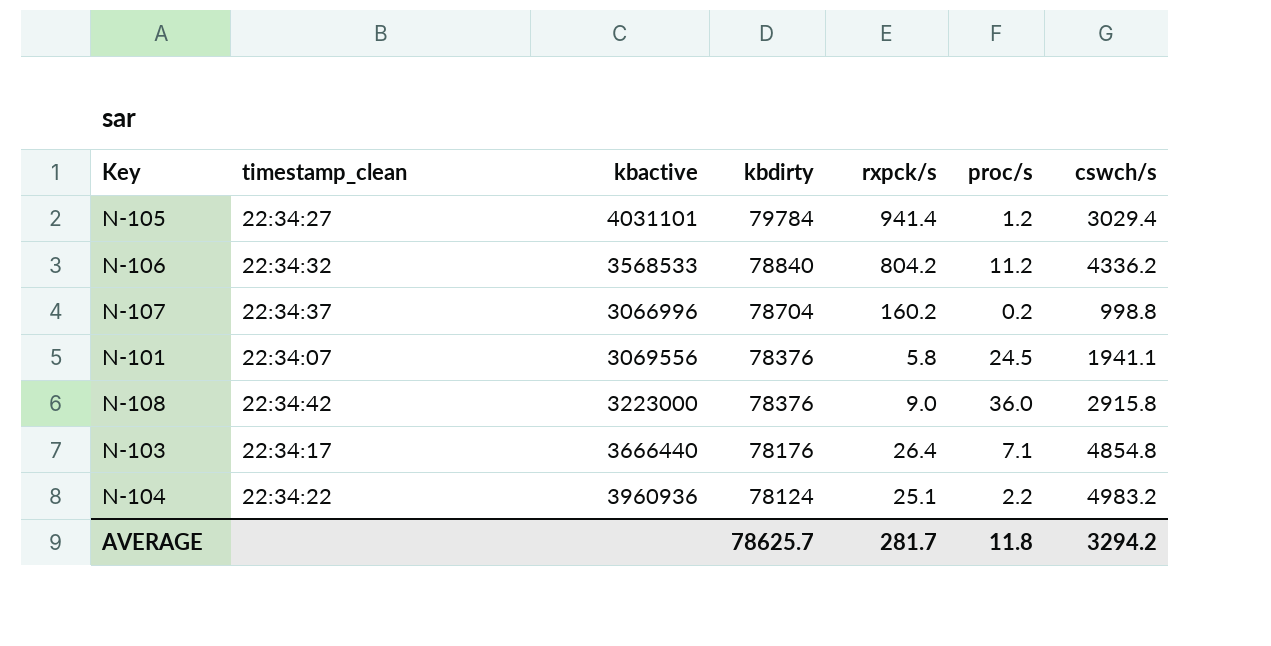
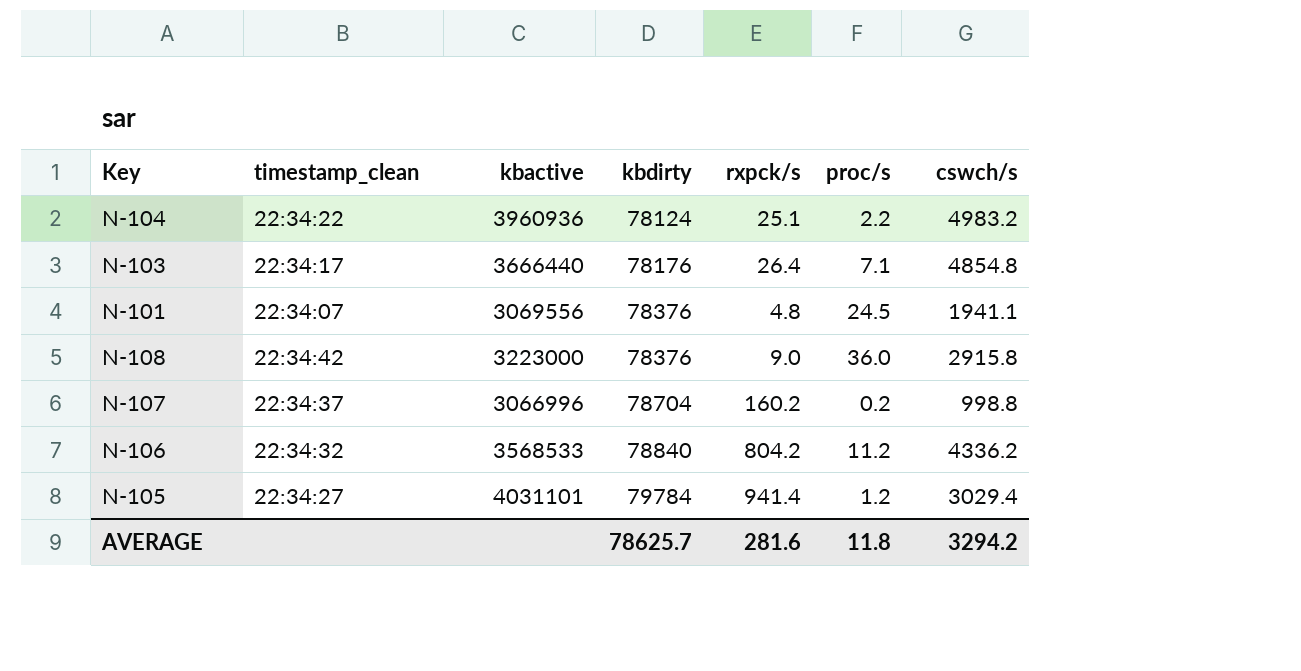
row order: kbdirty descending -> kbdirty ascending
N-101 | rxpck/s: 5.8 -> 4.8
AVERAGE | rxpck/s: 281.7 -> 281.6

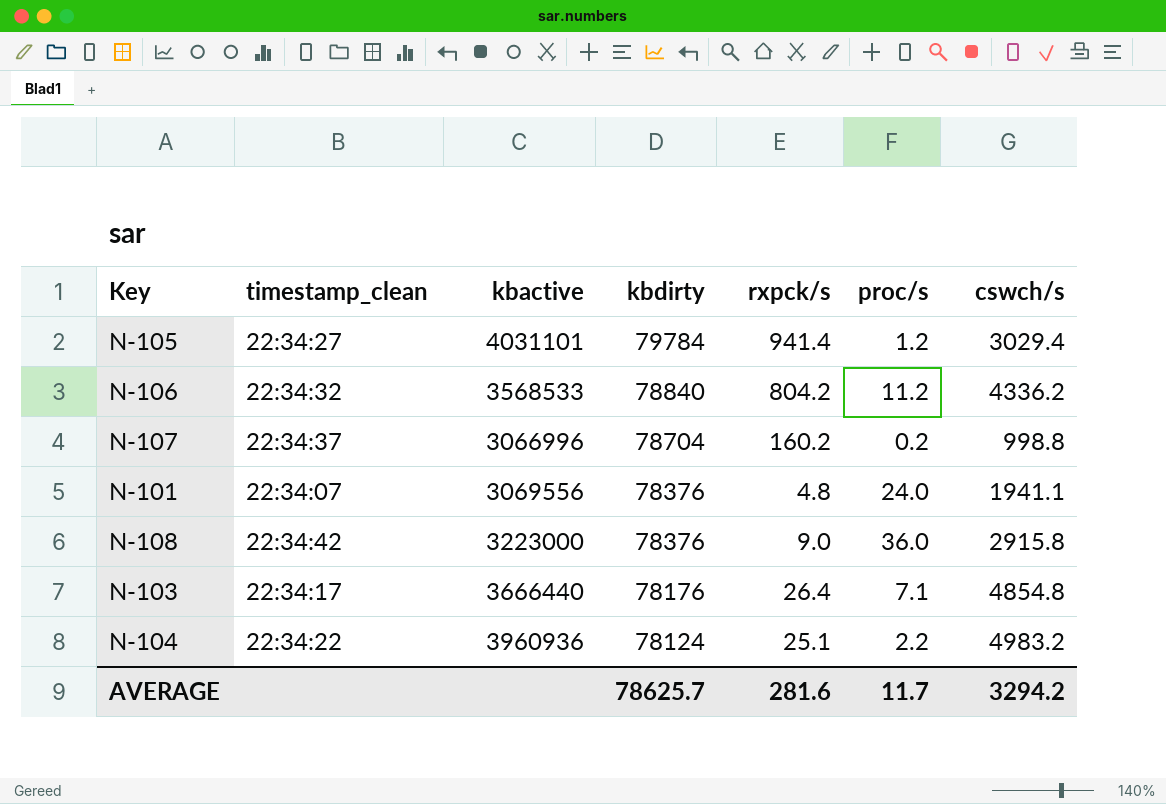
row order: kbdirty ascending -> kbdirty descending
N-101 | proc/s: 24.5 -> 24.0
AVERAGE | proc/s: 11.8 -> 11.7

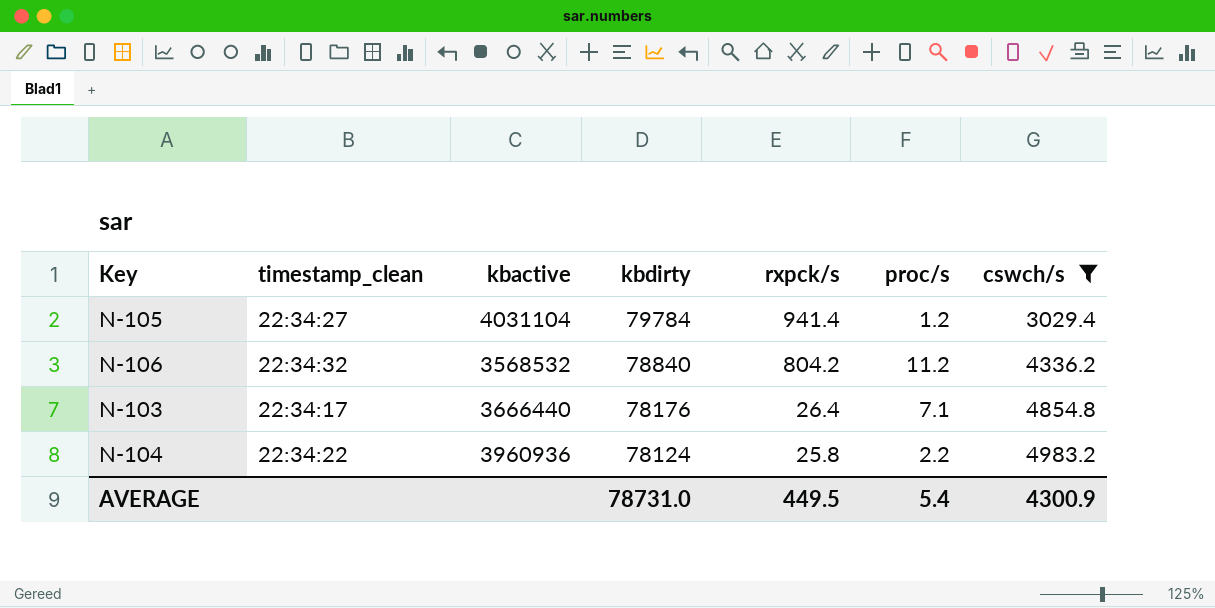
filter: none -> cswch/s >= 3029.4
N-105 | kbactive: 4031101 -> 4031104
N-106 | kbactive: 3568533 -> 3568532
N-104 | rxpck/s: 25.1 -> 25.8
AVERAGE | kbdirty: 78625.7 -> 78731.0
AVERAGE | rxpck/s: 281.6 -> 449.5
AVERAGE | proc/s: 11.7 -> 5.4
AVERAGE | cswch/s: 3294.2 -> 4300.9

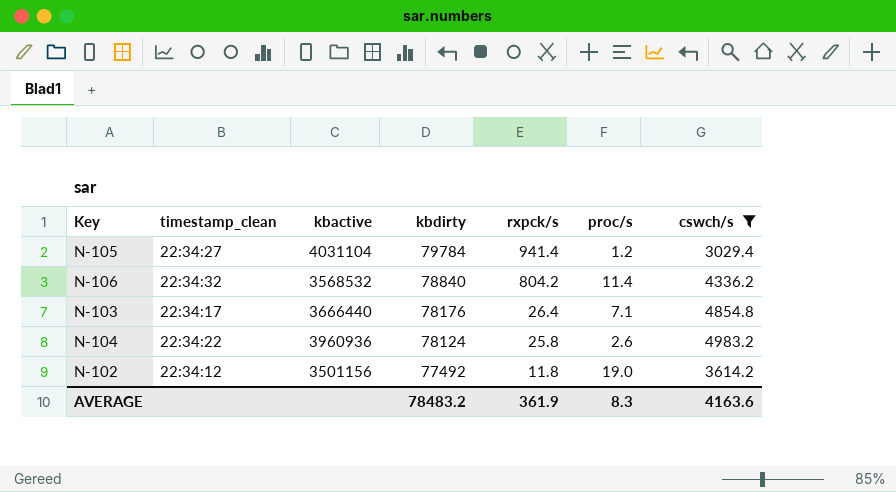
N-106 | proc/s: 11.2 -> 11.4
N-104 | proc/s: 2.2 -> 2.6
row N-102: none -> 22:34:12 | 3501156 | 77492 | 11.8 | 19.0 | 3614.2
AVERAGE | kbdirty: 78731.0 -> 78483.2
AVERAGE | rxpck/s: 449.5 -> 361.9
AVERAGE | proc/s: 5.4 -> 8.3
AVERAGE | cswch/s: 4300.9 -> 4163.6

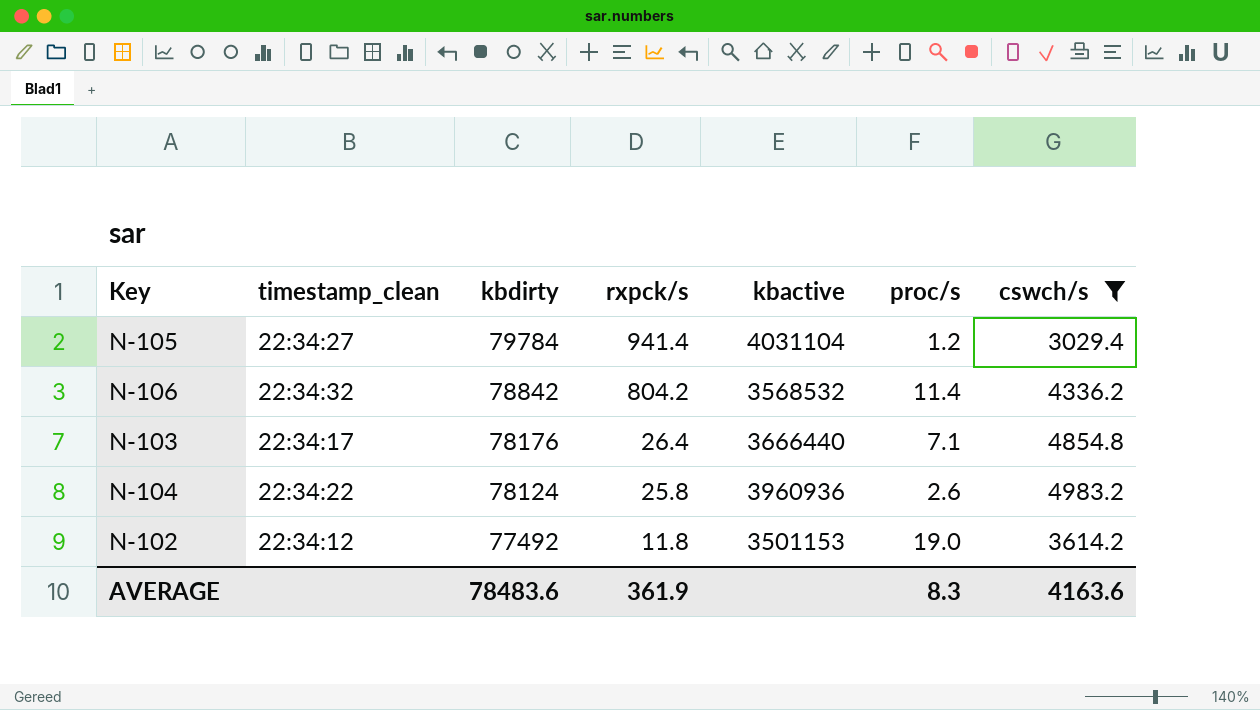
column kbactive | position: 3 -> 5
N-106 | kbdirty: 78840 -> 78842
N-102 | kbactive: 3501156 -> 3501153
AVERAGE | kbdirty: 78483.2 -> 78483.6

